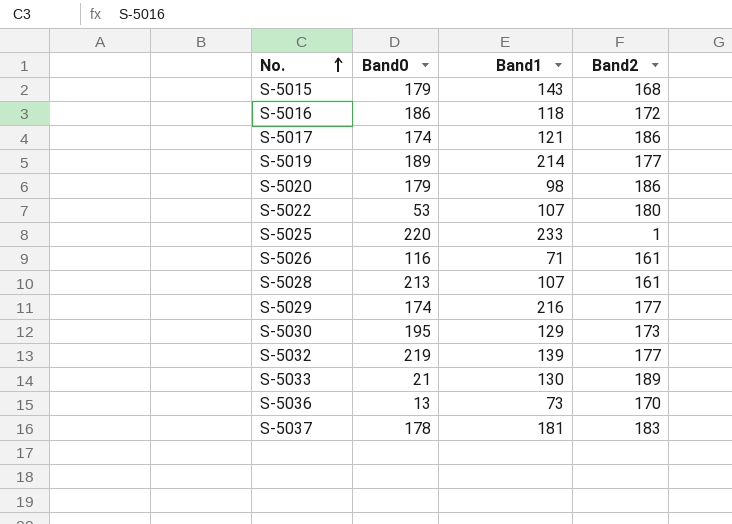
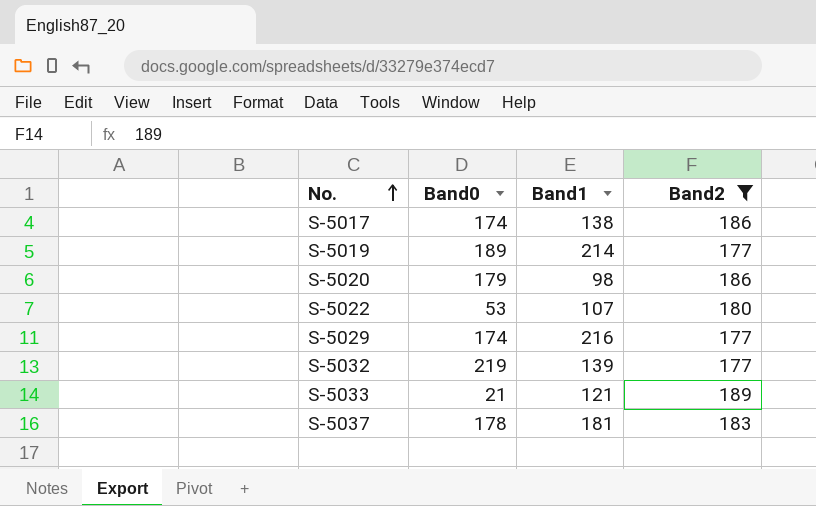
filter: none -> Band2 >= 177
S-5017 | Band1: 121 -> 138
S-5033 | Band1: 130 -> 121

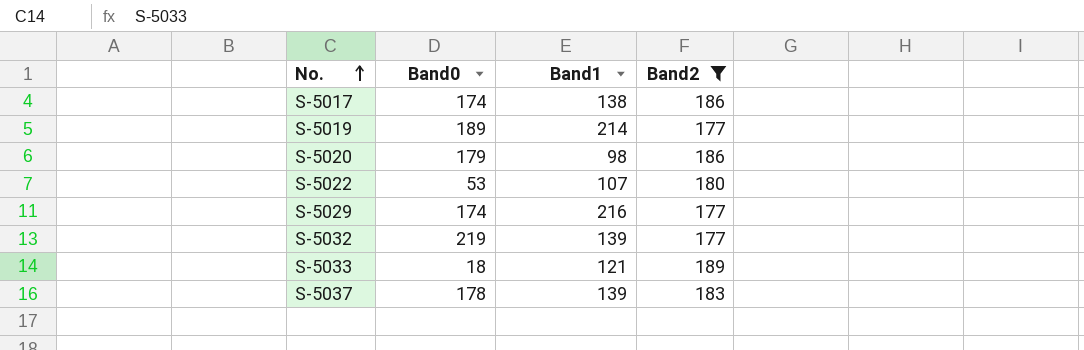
S-5033 | Band0: 21 -> 18
S-5037 | Band1: 181 -> 139

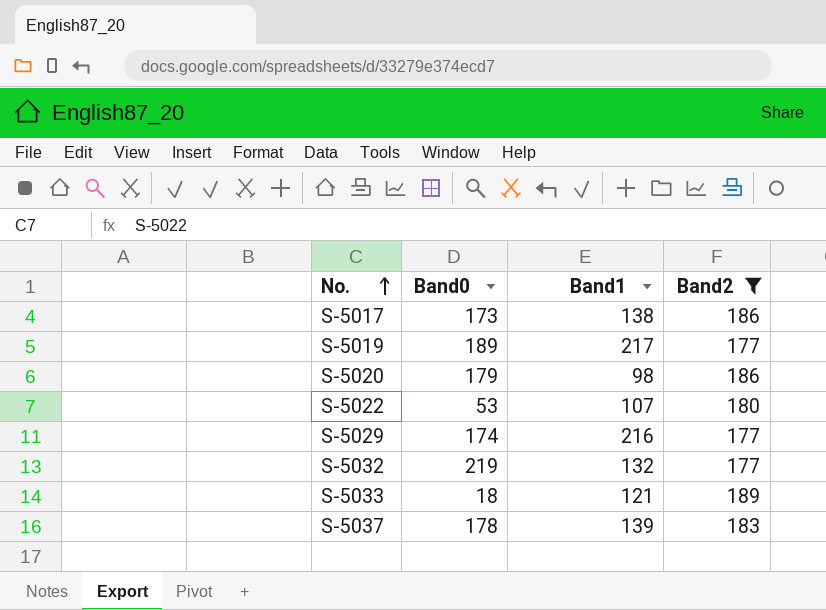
S-5017 | Band0: 174 -> 173
S-5019 | Band1: 214 -> 217
S-5032 | Band1: 139 -> 132

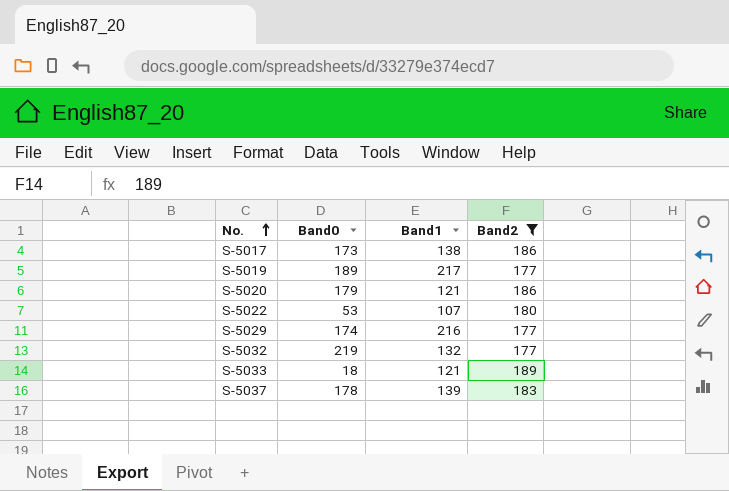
S-5020 | Band1: 98 -> 121

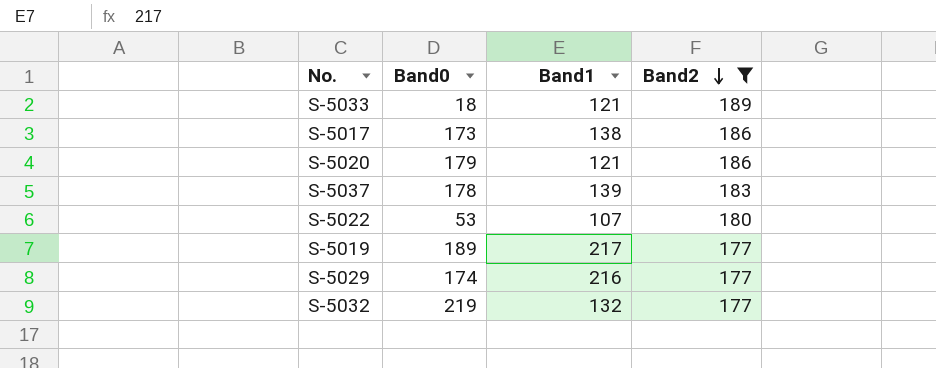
row order: No. ascending -> Band2 descending

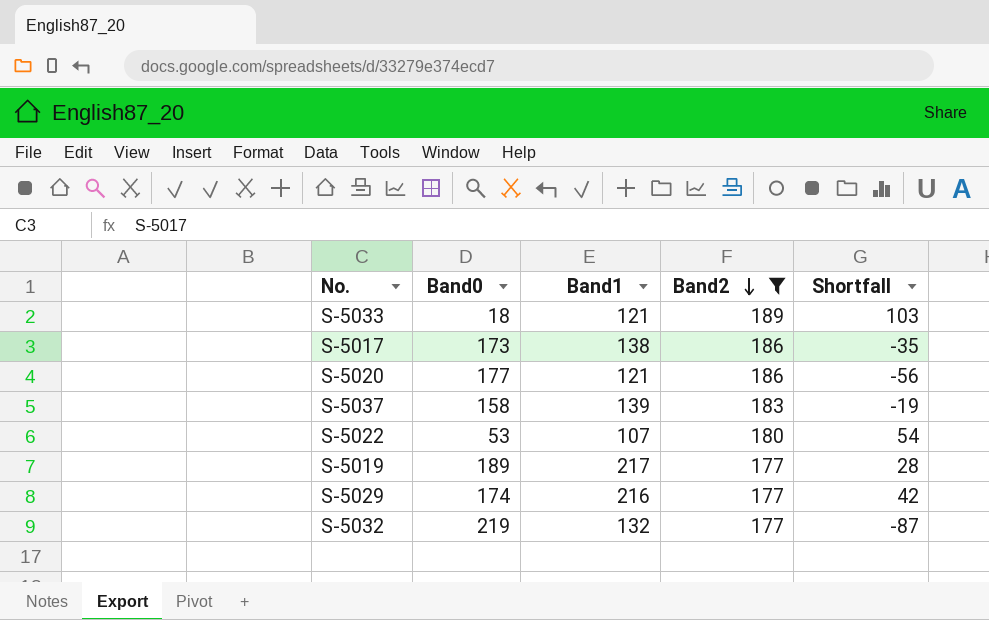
column Shortfall | formula: none -> [Band1] - [Band0]
S-5020 | Band0: 179 -> 177
S-5037 | Band0: 178 -> 158

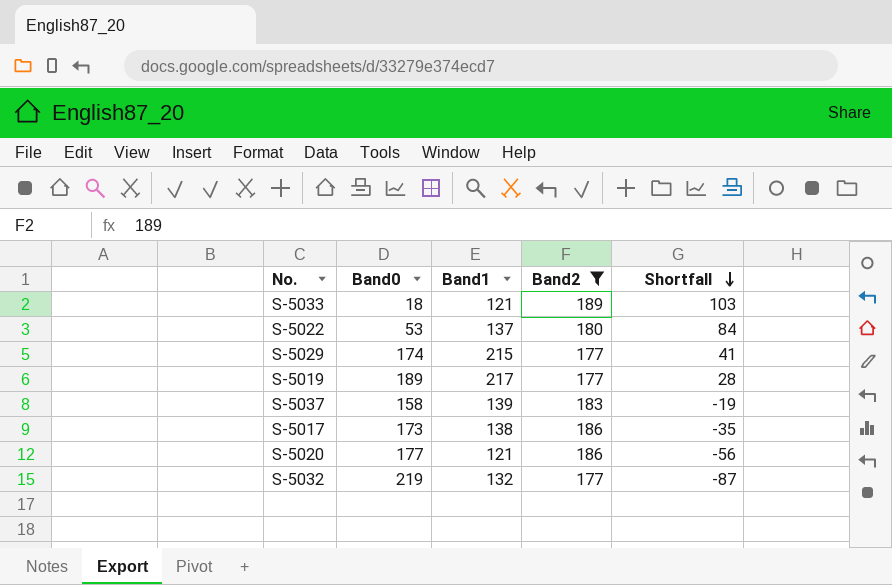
row order: Band2 descending -> Shortfall descending
S-5022 | Band1: 107 -> 137
S-5022 | Shortfall: 54 -> 84
S-5029 | Band1: 216 -> 215
S-5029 | Shortfall: 42 -> 41

